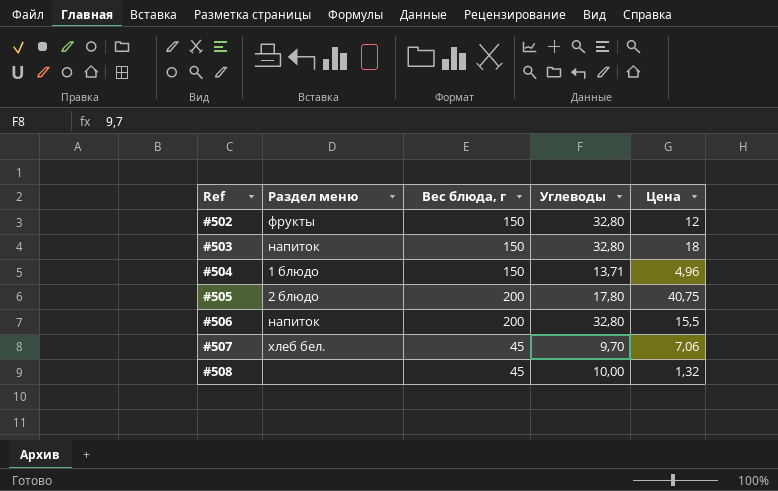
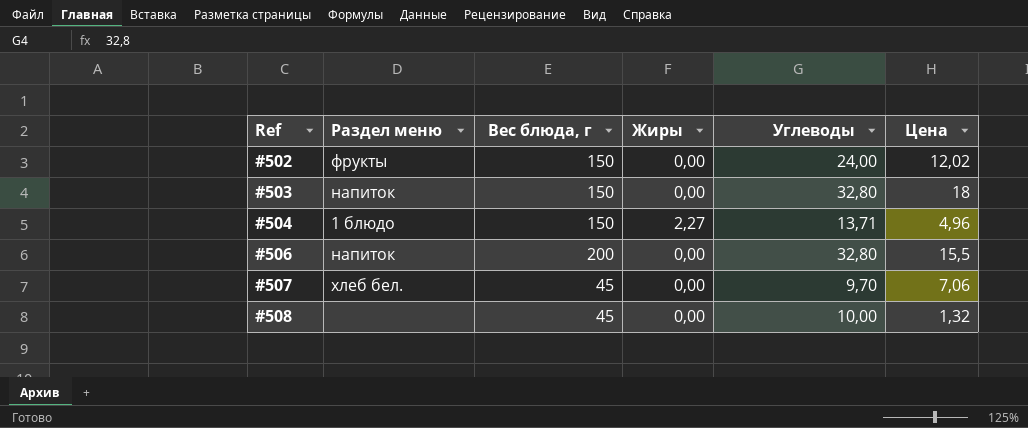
column Жиры | position: none -> 4
row #505: 2 блюдо | 200 | 17,80 | 40,75 -> none
#502 | Углеводы: 32,80 -> 24,00
#502 | Цена: 12 -> 12,02

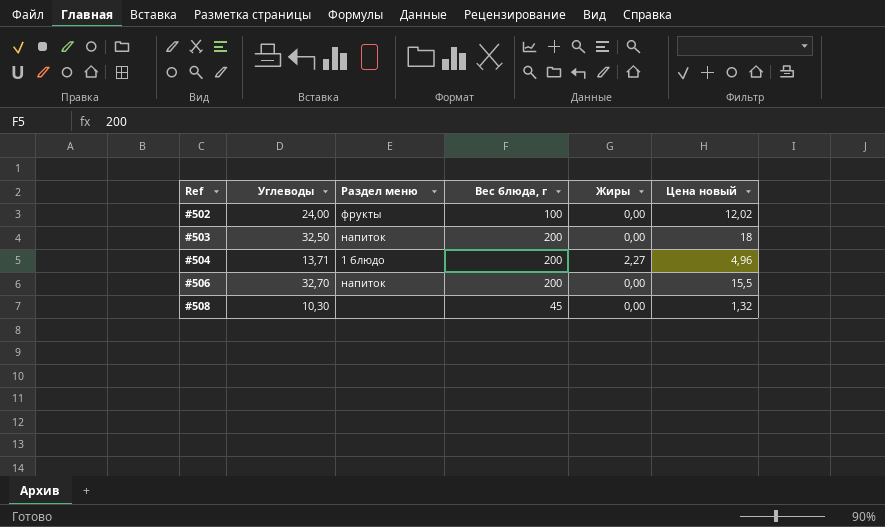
column Углеводы | position: 5 -> 2
column name: Цена -> Цена новый
row #507: хлеб бел. | 45 | 0,00 | 9,70 | 7,06 -> none
#502 | Вес блюда, г: 150 -> 100
#503 | Углеводы: 32,80 -> 32,50
#503 | Вес блюда, г: 150 -> 200
#504 | Вес блюда, г: 150 -> 200
#506 | Углеводы: 32,80 -> 32,70
#508 | Углеводы: 10,00 -> 10,30

